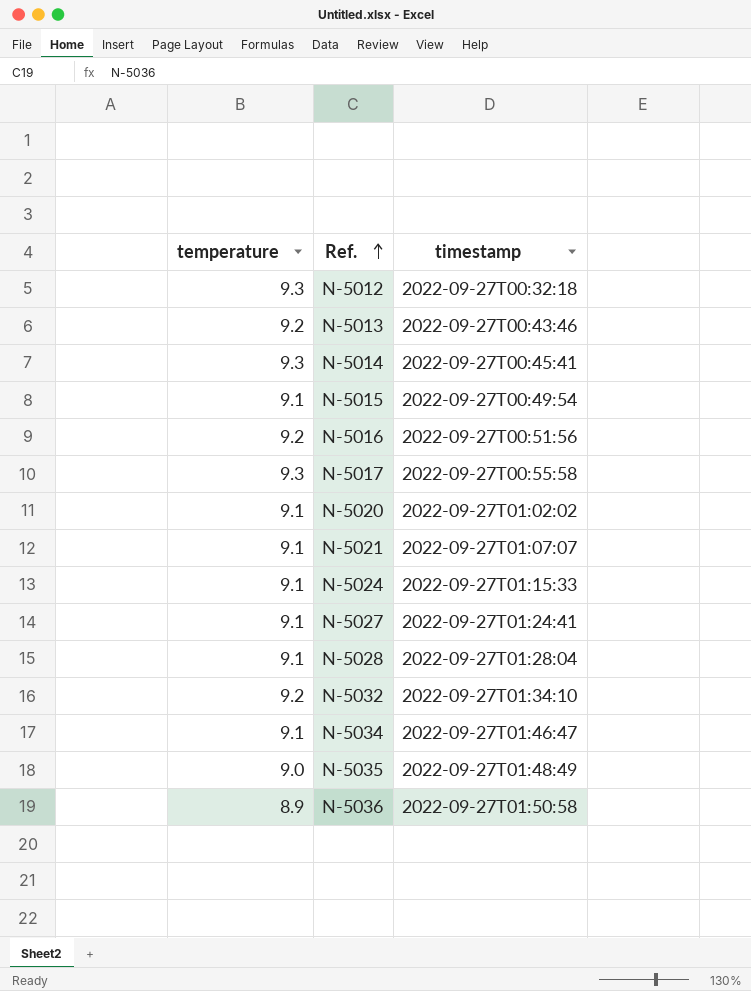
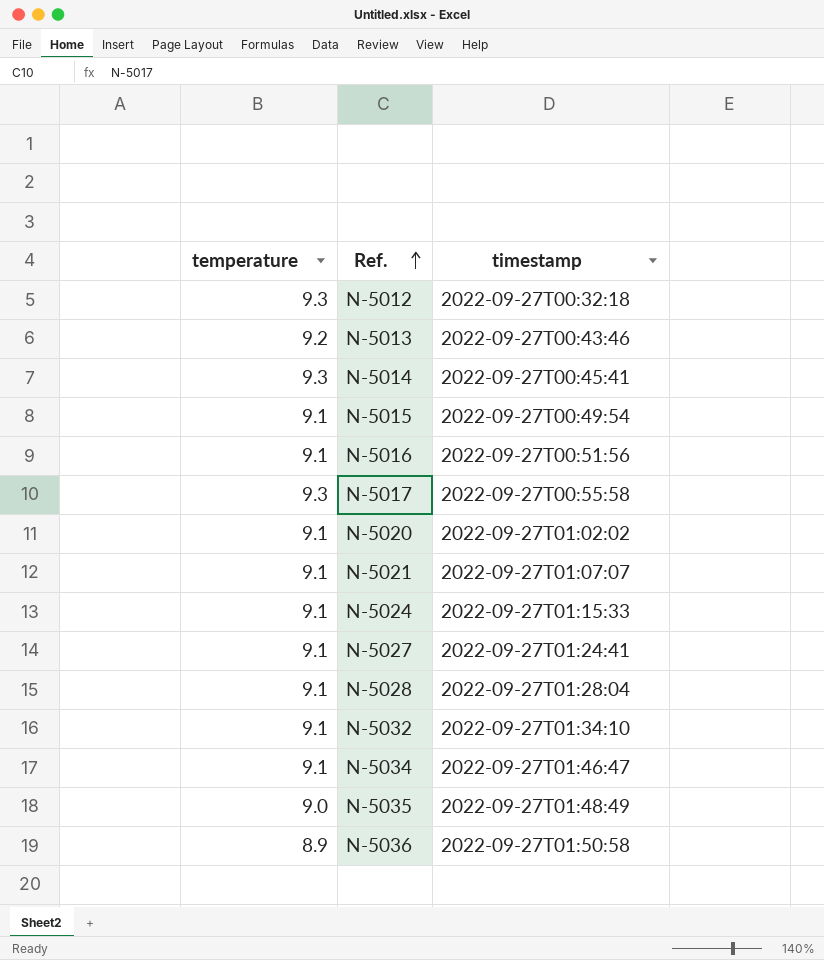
N-5016 | temperature: 9.2 -> 9.1
N-5032 | temperature: 9.2 -> 9.1

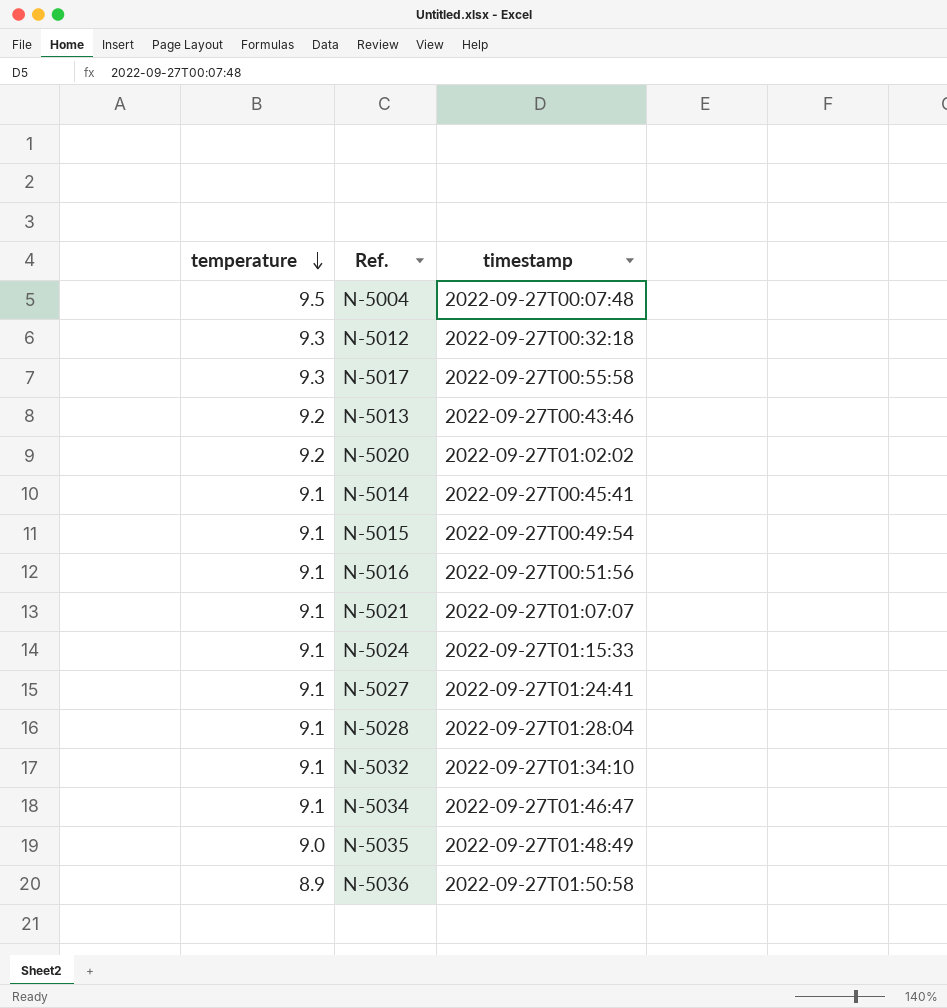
row order: Ref. ascending -> temperature descending
row N-5004: none -> 9.5 | 2022-09-27T00:07:48
N-5020 | temperature: 9.1 -> 9.2
N-5014 | temperature: 9.3 -> 9.1

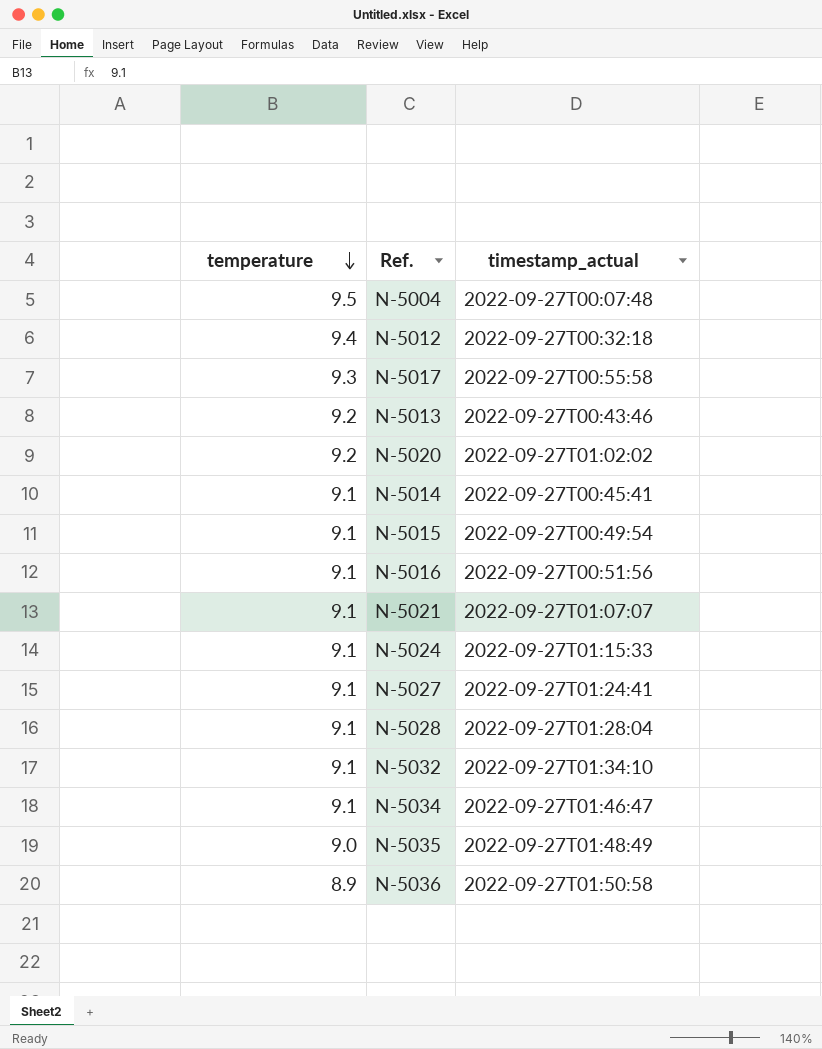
column name: timestamp -> timestamp_actual
N-5012 | temperature: 9.3 -> 9.4

